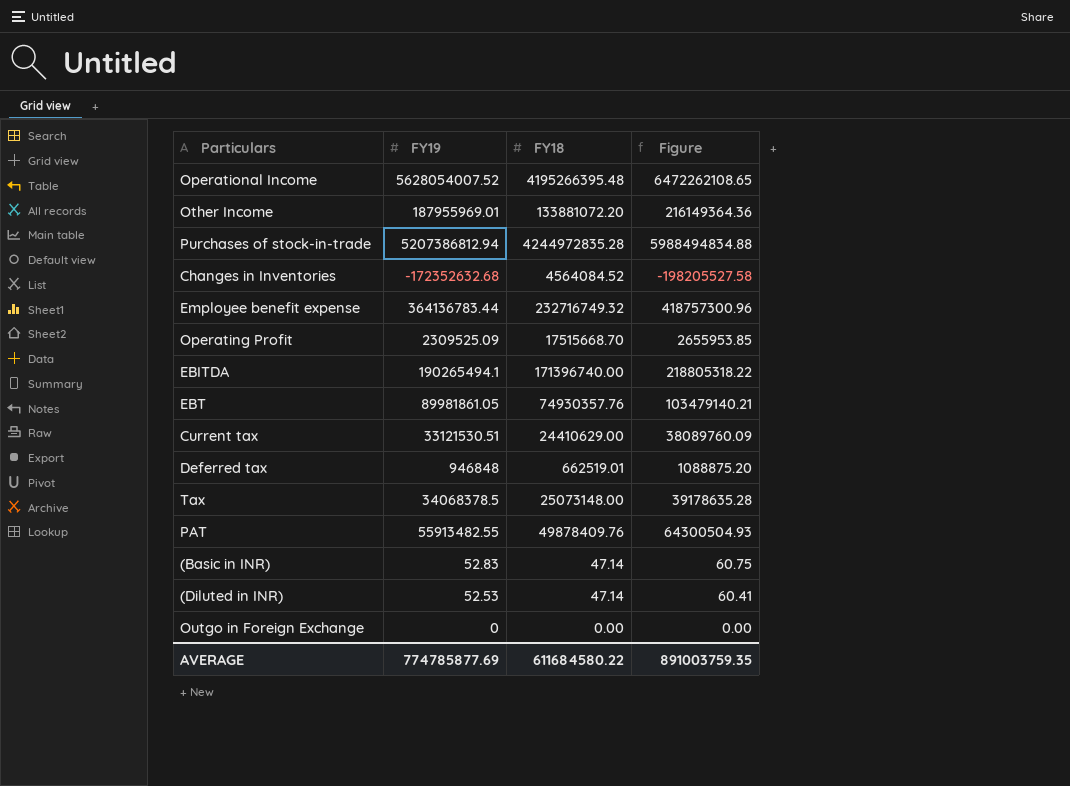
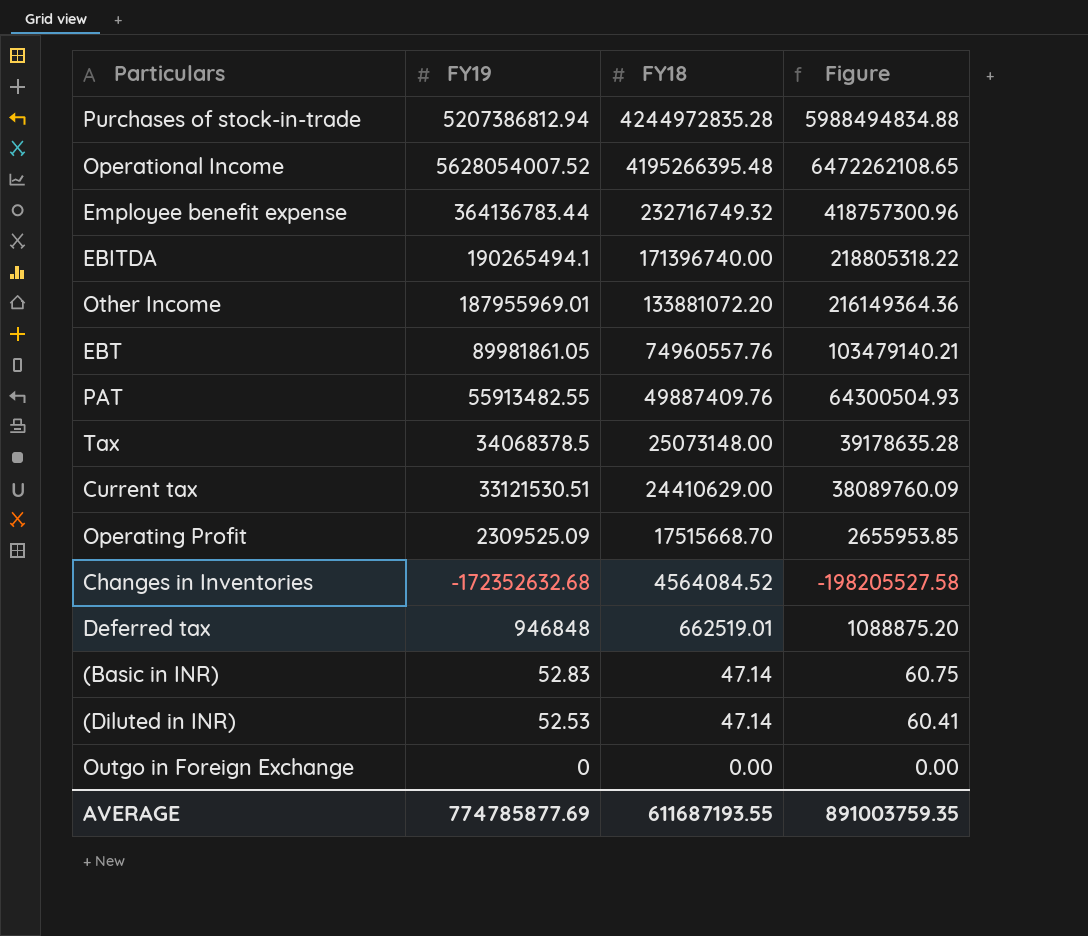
row order: none -> FY18 descending
EBT | FY18: 74930357.76 -> 74960557.76
PAT | FY18: 49878409.76 -> 49887409.76
AVERAGE | FY18: 611684580.22 -> 611687193.55

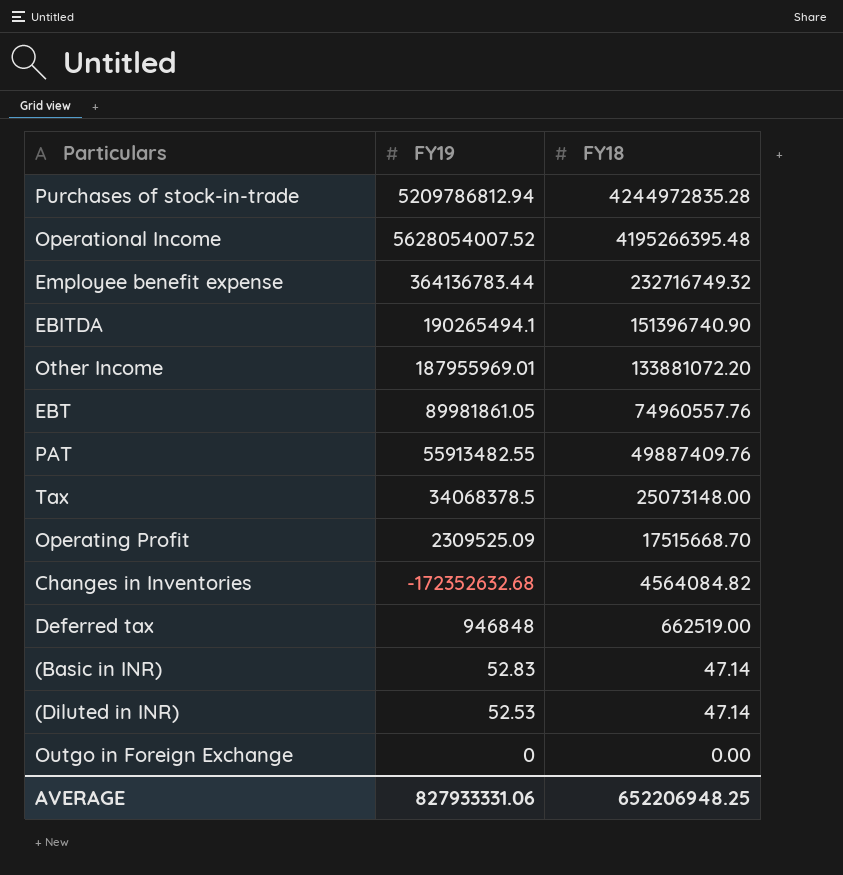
column Figure | formula: [FY19] * 1.15 -> none
row Current tax: 33121530.51 | 24410629.00 | 38089760.09 -> none
Purchases of stock-in-trade | FY19: 5207386812.94 -> 5209786812.94
EBITDA | FY18: 171396740.00 -> 151396740.90
Changes in Inventories | FY18: 4564084.52 -> 4564084.82
Deferred tax | FY18: 662519.01 -> 662519.00
AVERAGE | FY19: 774785877.69 -> 827933331.06
AVERAGE | FY18: 611687193.55 -> 652206948.25

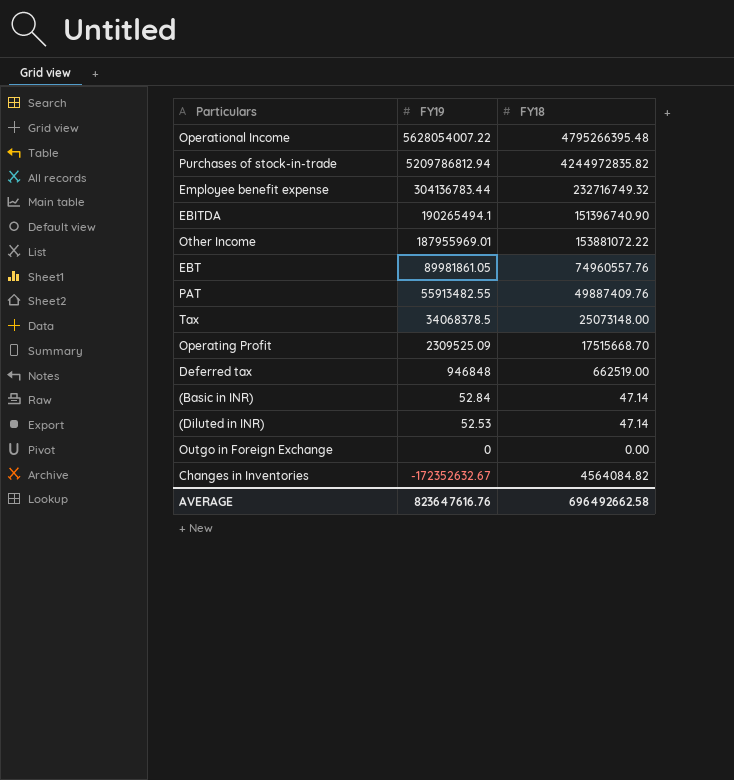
row order: FY18 descending -> FY19 descending
Operational Income | FY19: 5628054007.52 -> 5628054007.22
Operational Income | FY18: 4195266395.48 -> 4795266395.48
Purchases of stock-in-trade | FY18: 4244972835.28 -> 4244972835.82
Employee benefit expense | FY19: 364136783.44 -> 304136783.44
Other Income | FY18: 133881072.20 -> 153881072.22
(Basic in INR) | FY19: 52.83 -> 52.84
Changes in Inventories | FY19: -172352632.68 -> -172352632.67
AVERAGE | FY19: 827933331.06 -> 823647616.76
AVERAGE | FY18: 652206948.25 -> 696492662.58

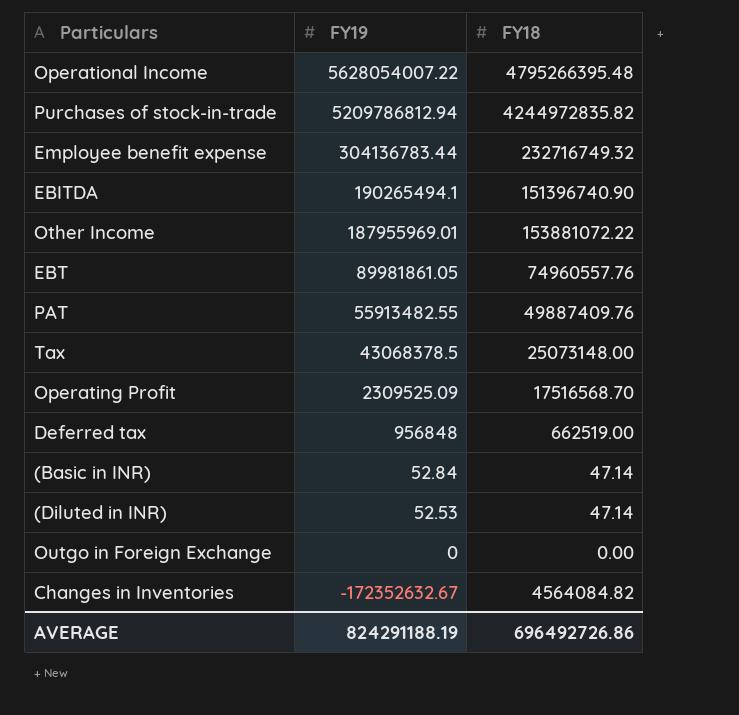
Tax | FY19: 34068378.5 -> 43068378.5
Operating Profit | FY18: 17515668.70 -> 17516568.70
Deferred tax | FY19: 946848 -> 956848
AVERAGE | FY19: 823647616.76 -> 824291188.19
AVERAGE | FY18: 696492662.58 -> 696492726.86

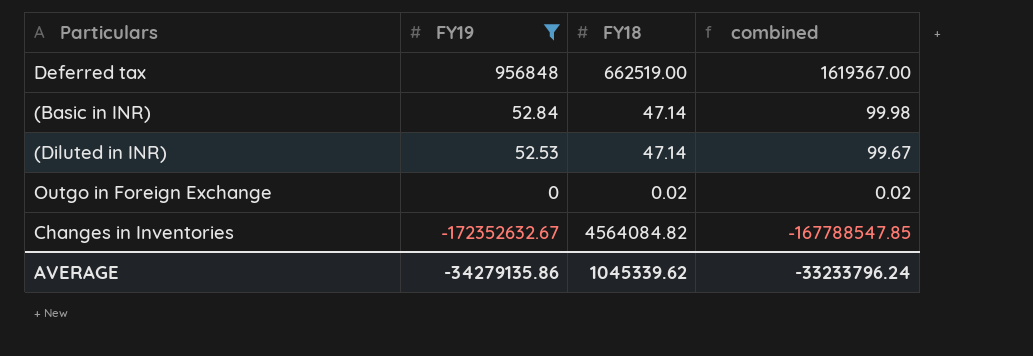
filter: none -> FY19 <= 956848
column combined | formula: none -> [FY19] + [FY18]
Outgo in Foreign Exchange | FY18: 0.00 -> 0.02
AVERAGE | FY19: 824291188.19 -> -34279135.86
AVERAGE | FY18: 696492726.86 -> 1045339.62

